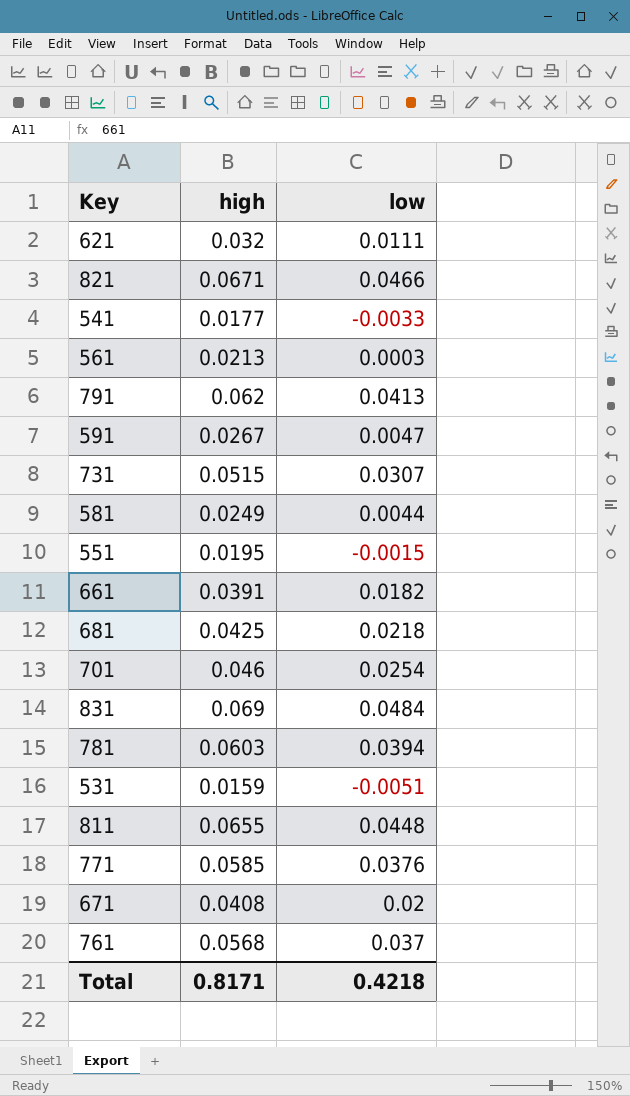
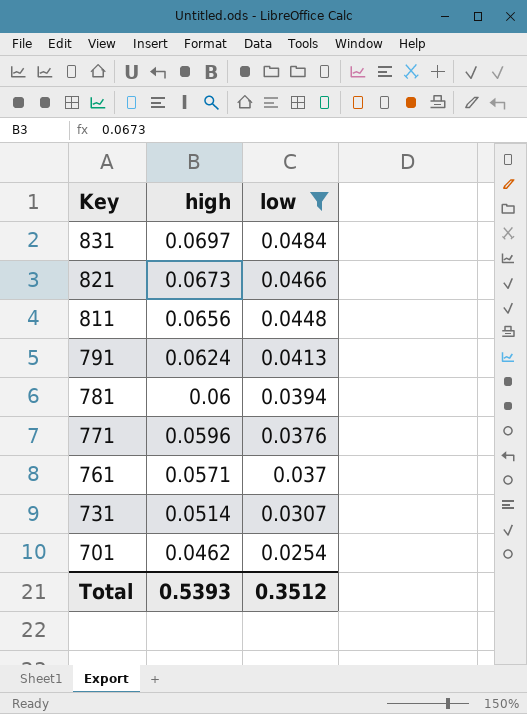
filter: none -> low >= 0.0254
row order: none -> Key descending
831 | high: 0.069 -> 0.0697
821 | high: 0.0671 -> 0.0673
811 | high: 0.0655 -> 0.0656
791 | high: 0.062 -> 0.0624
781 | high: 0.0603 -> 0.06
771 | high: 0.0585 -> 0.0596
761 | high: 0.0568 -> 0.0571
731 | high: 0.0515 -> 0.0514
701 | high: 0.046 -> 0.0462
Total | high: 0.8171 -> 0.5393
Total | low: 0.4218 -> 0.3512

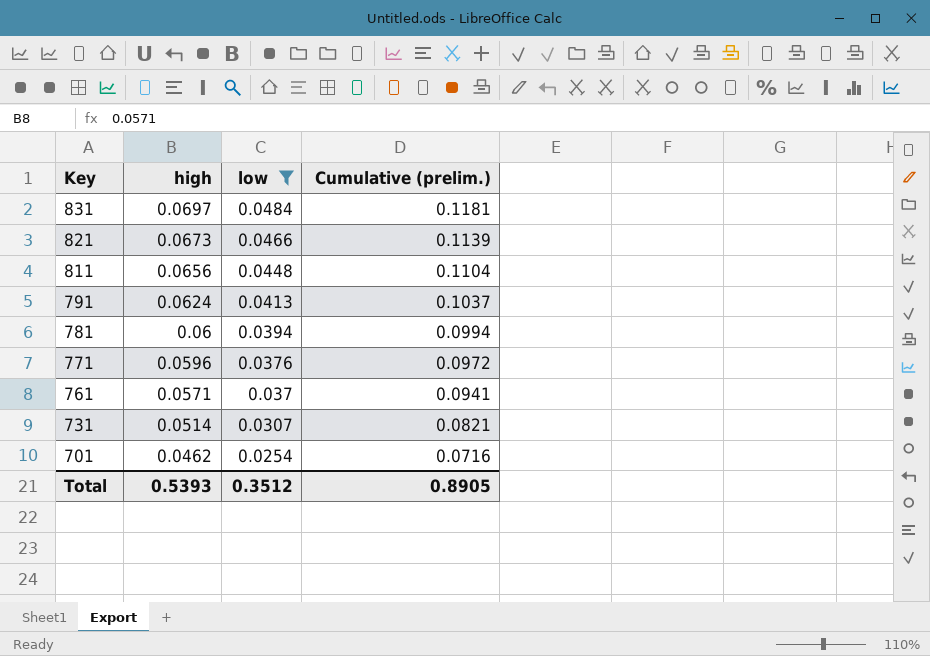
column Cumulative (prelim.) | formula: none -> [high] + [low]

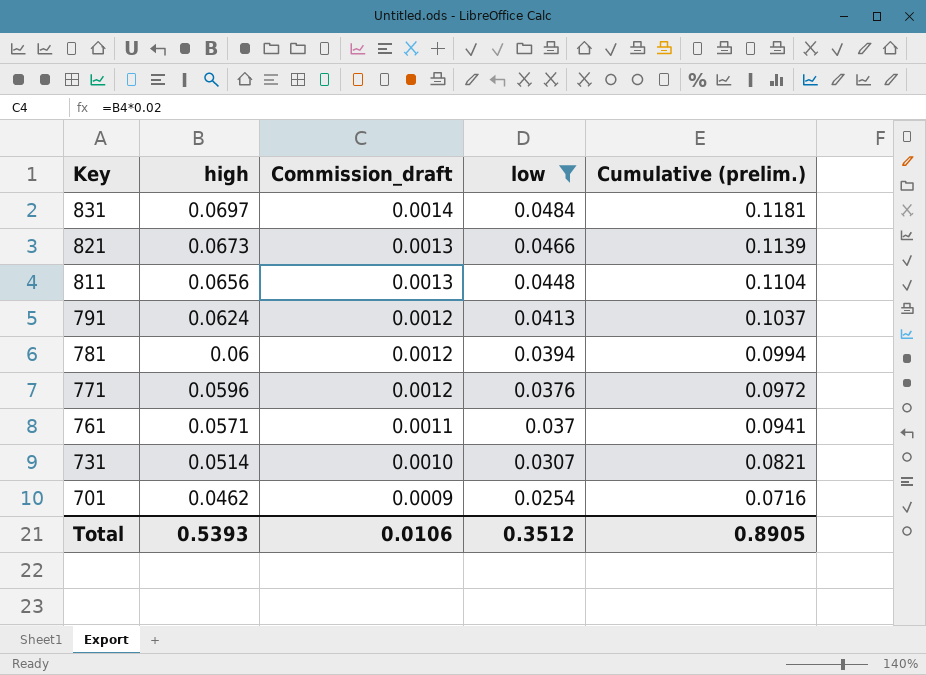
column Commission_draft | formula: none -> [high] * 0.02

